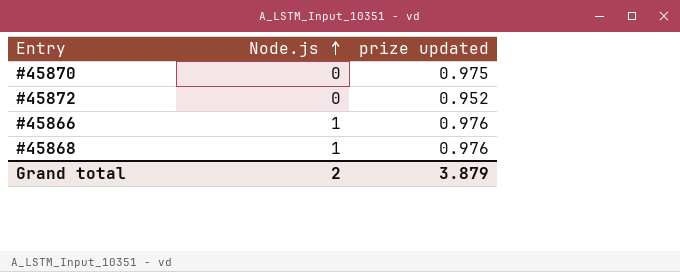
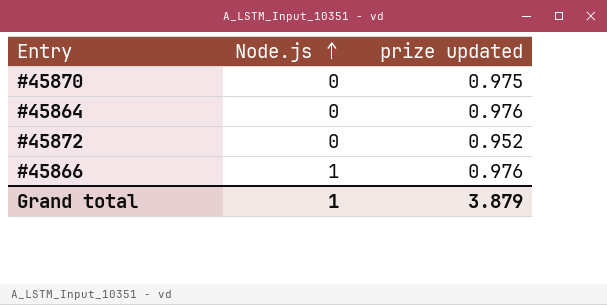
row #45868: 1 | 0.976 -> none
row #45864: none -> 0 | 0.976
Grand total | Node.js: 2 -> 1

